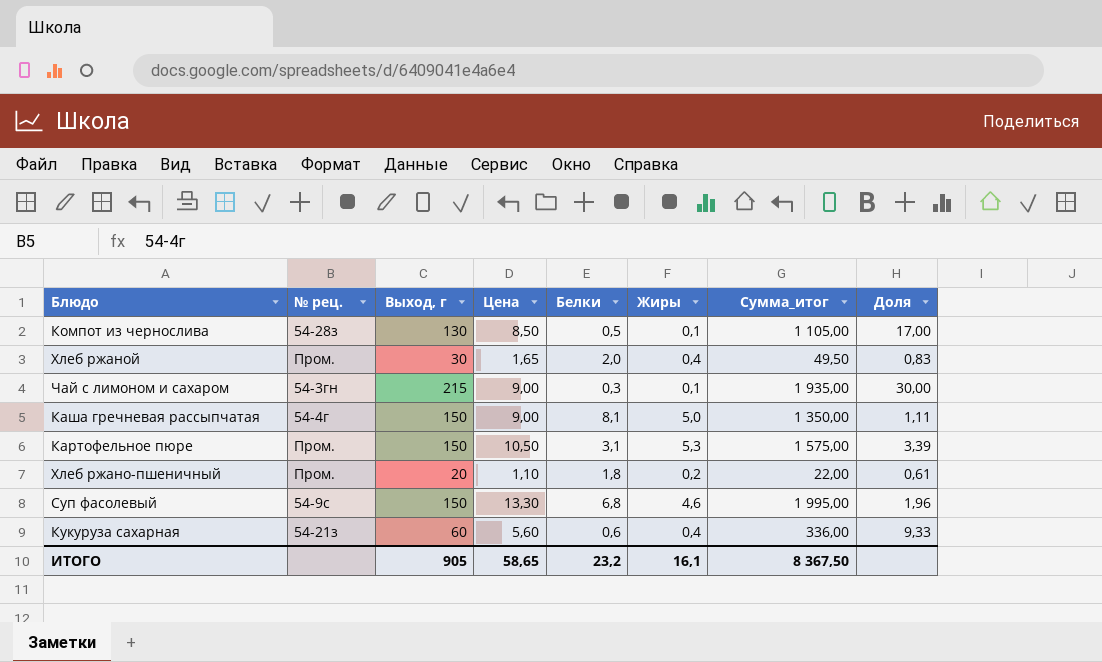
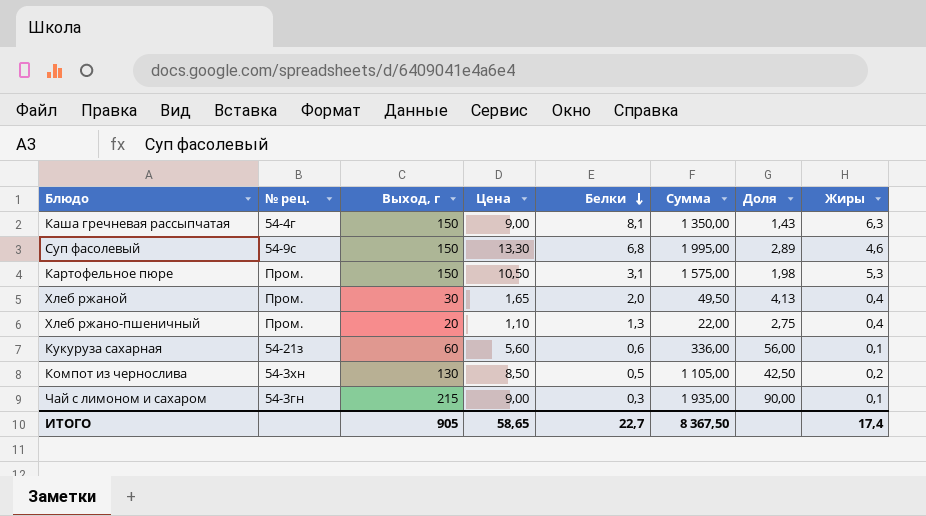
row order: none -> Белки descending
column name: Сумма_итог -> Сумма
column Доля | formula: [Цена] / [Белки] -> [Цена] / [Жиры]
column Жиры | position: 6 -> 8
Каша гречневая рассыпчатая | Жиры: 5,0 -> 6,3
Хлеб ржано-пшеничный | Белки: 1,8 -> 1,3
Хлеб ржано-пшеничный | Жиры: 0,2 -> 0,4
Кукуруза сахарная | Жиры: 0,4 -> 0,1
Компот из чернослива | № рец.: 54-28з -> 54-3хн
Компот из чернослива | Жиры: 0,1 -> 0,2
ИТОГО | Белки: 23,2 -> 22,7
ИТОГО | Жиры: 16,1 -> 17,4

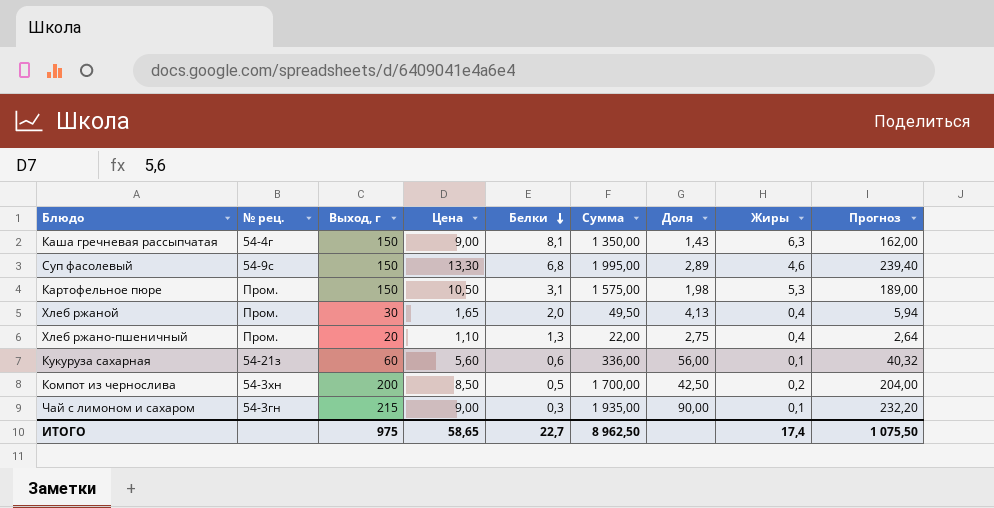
column Прогноз | formula: none -> [Сумма] * 0,12
Компот из чернослива | Выход, г: 130 -> 200
Компот из чернослива | Сумма: 1 105,00 -> 1 700,00
ИТОГО | Выход, г: 905 -> 975
ИТОГО | Сумма: 8 367,50 -> 8 962,50

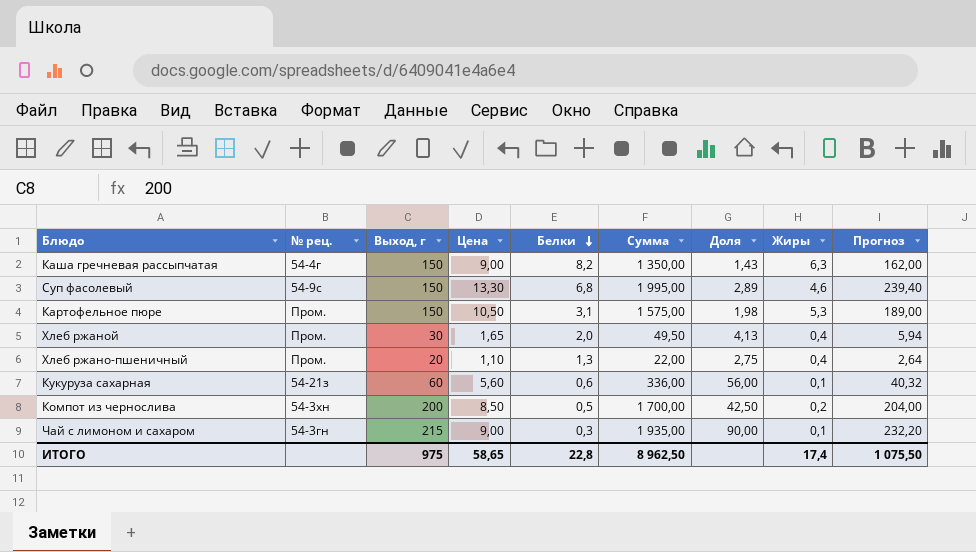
Каша гречневая рассыпчатая | Белки: 8,1 -> 8,2
ИТОГО | Белки: 22,7 -> 22,8

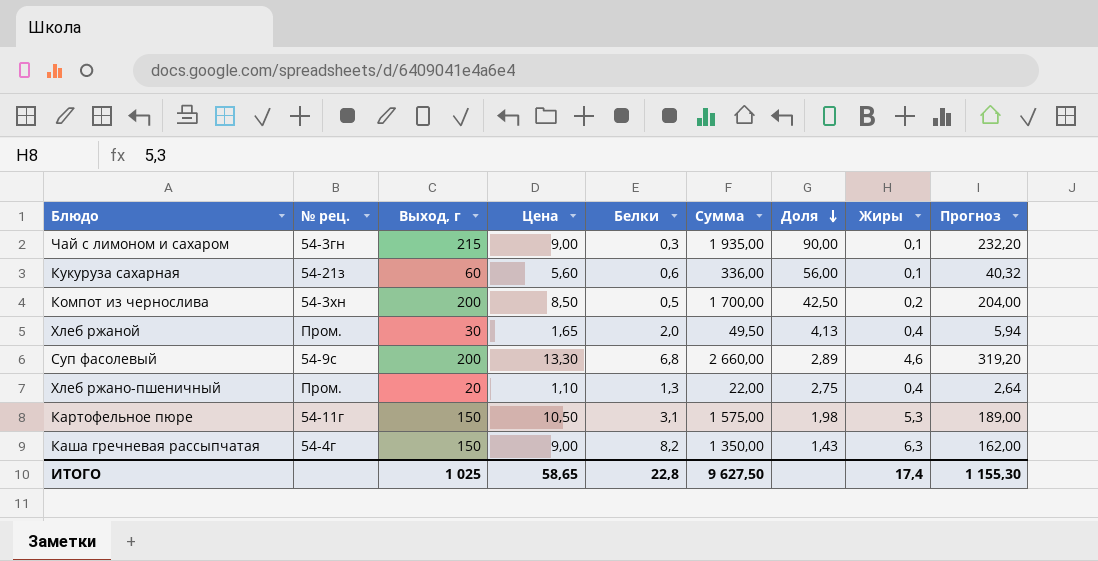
row order: Белки descending -> Доля descending
Суп фасолевый | Выход, г: 150 -> 200
Суп фасолевый | Сумма: 1 995,00 -> 2 660,00
Суп фасолевый | Прогноз: 239,40 -> 319,20
Картофельное пюре | № рец.: Пром. -> 54-11г
ИТОГО | Выход, г: 975 -> 1 025
ИТОГО | Сумма: 8 962,50 -> 9 627,50
ИТОГО | Прогноз: 1 075,50 -> 1 155,30

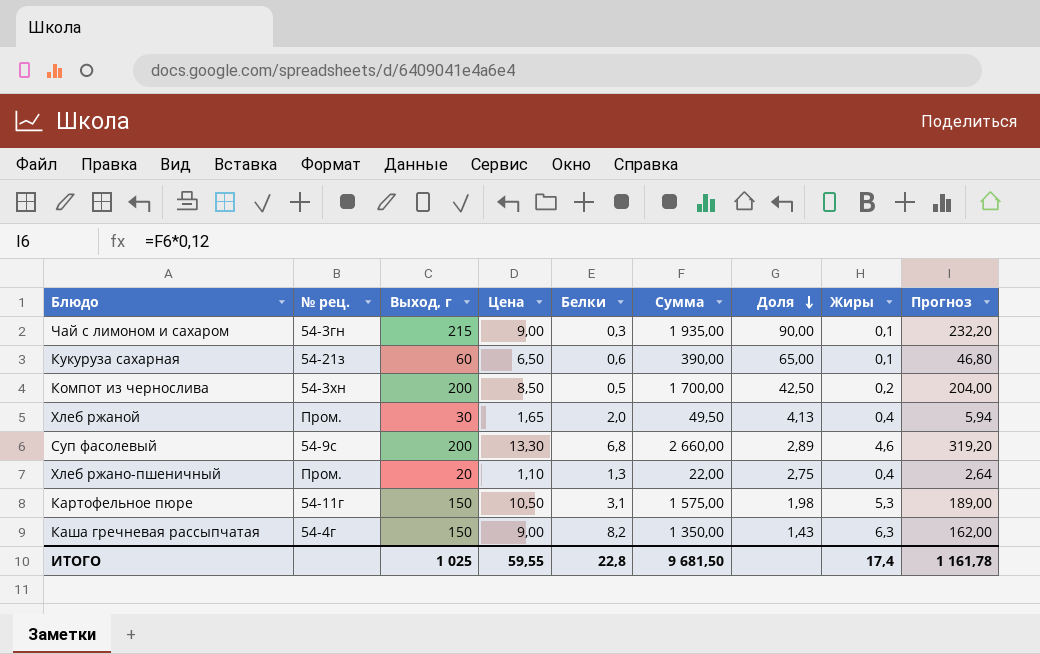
Кукуруза сахарная | Цена: 5,60 -> 6,50
Кукуруза сахарная | Сумма: 336,00 -> 390,00
Кукуруза сахарная | Доля: 56,00 -> 65,00
Кукуруза сахарная | Прогноз: 40,32 -> 46,80
ИТОГО | Цена: 58,65 -> 59,55
ИТОГО | Сумма: 9 627,50 -> 9 681,50
ИТОГО | Прогноз: 1 155,30 -> 1 161,78

